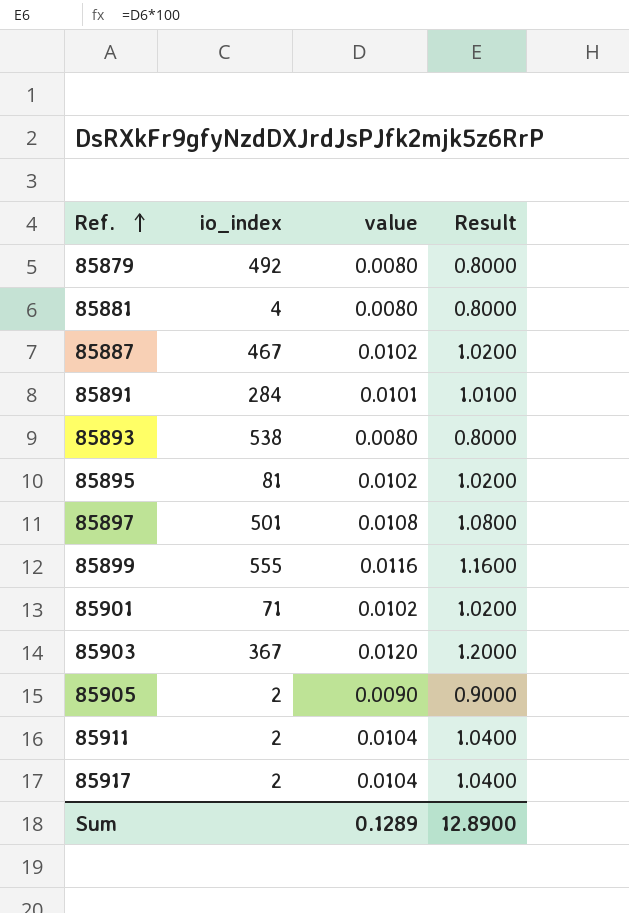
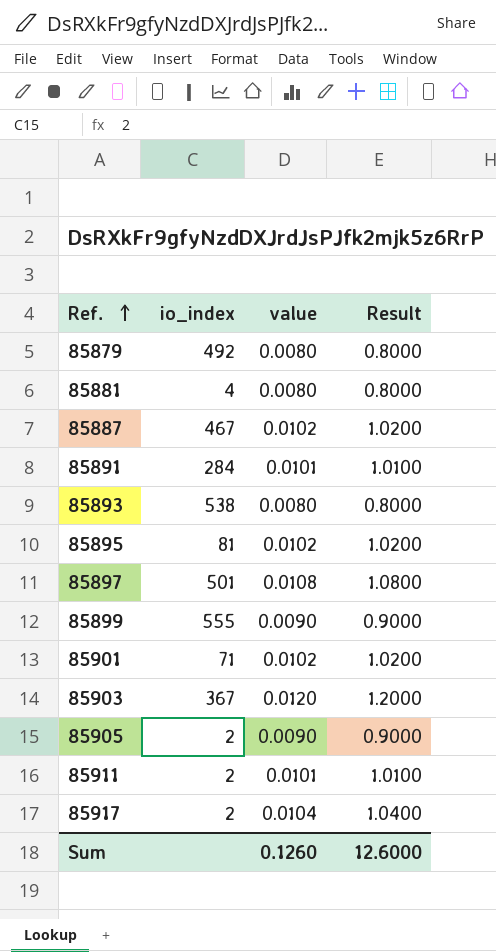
85899 | value: 0.0116 -> 0.0090
85899 | Result: 1.1600 -> 0.9000
85911 | value: 0.0104 -> 0.0101
85911 | Result: 1.0400 -> 1.0100
Sum | value: 0.1289 -> 0.1260
Sum | Result: 12.8900 -> 12.6000

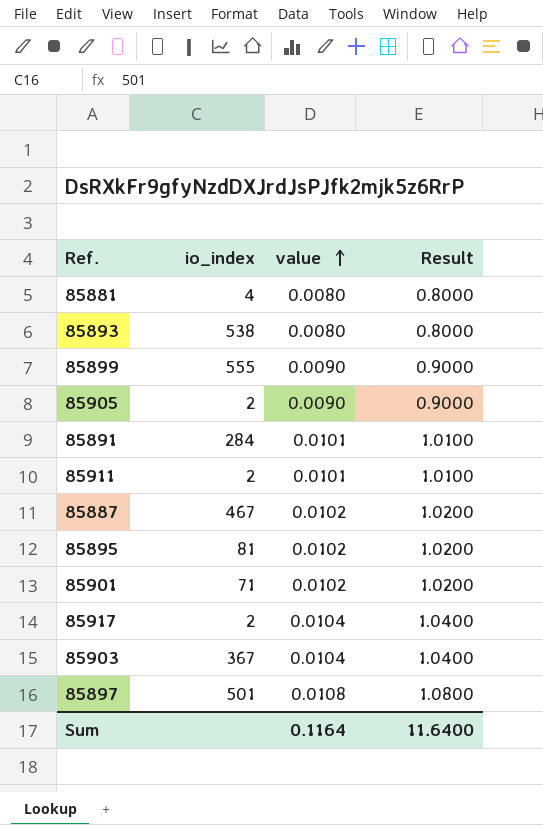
row order: Ref. ascending -> value ascending
row 85879: 492 | 0.0080 | 0.8000 -> none
85903 | value: 0.0120 -> 0.0104
85903 | Result: 1.2000 -> 1.0400
Sum | value: 0.1260 -> 0.1164
Sum | Result: 12.6000 -> 11.6400

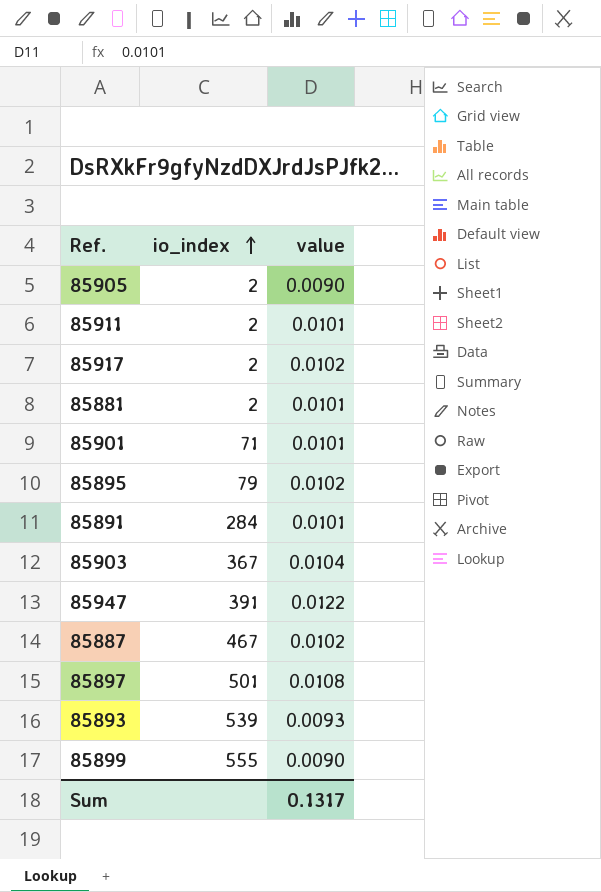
row order: value ascending -> io_index ascending
column Result | formula: [value] * 100 -> none
85917 | value: 0.0104 -> 0.0102
85881 | io_index: 4 -> 2
85881 | value: 0.0080 -> 0.0101
85901 | value: 0.0102 -> 0.0101
85895 | io_index: 81 -> 79
row 85947: none -> 391 | 0.0122
85893 | io_index: 538 -> 539
85893 | value: 0.0080 -> 0.0093
Sum | value: 0.1164 -> 0.1317

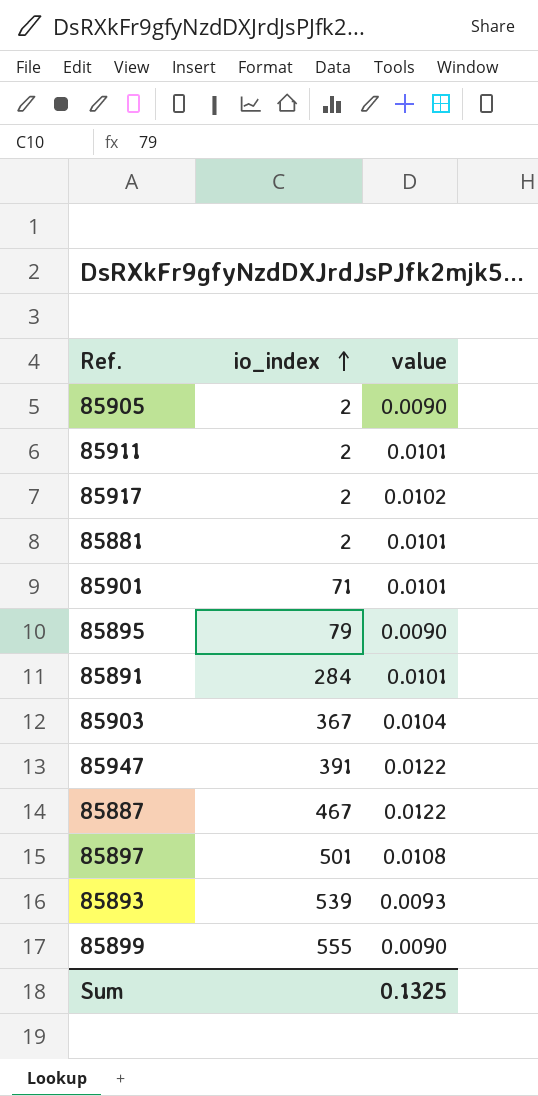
85895 | value: 0.0102 -> 0.0090
85887 | value: 0.0102 -> 0.0122
Sum | value: 0.1317 -> 0.1325

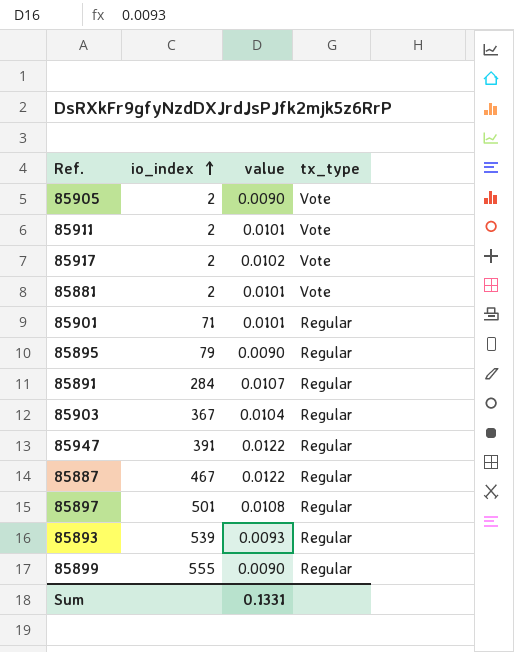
column tx_type | position: none -> 4
85891 | value: 0.0101 -> 0.0107
Sum | value: 0.1325 -> 0.1331

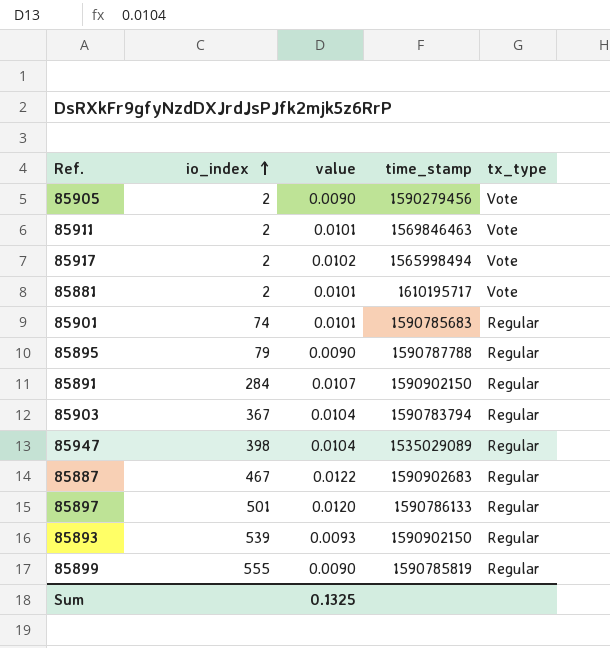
column time_stamp | position: none -> 4
85901 | io_index: 71 -> 74
85947 | io_index: 391 -> 398
85947 | value: 0.0122 -> 0.0104
85897 | value: 0.0108 -> 0.0120
Sum | value: 0.1331 -> 0.1325

